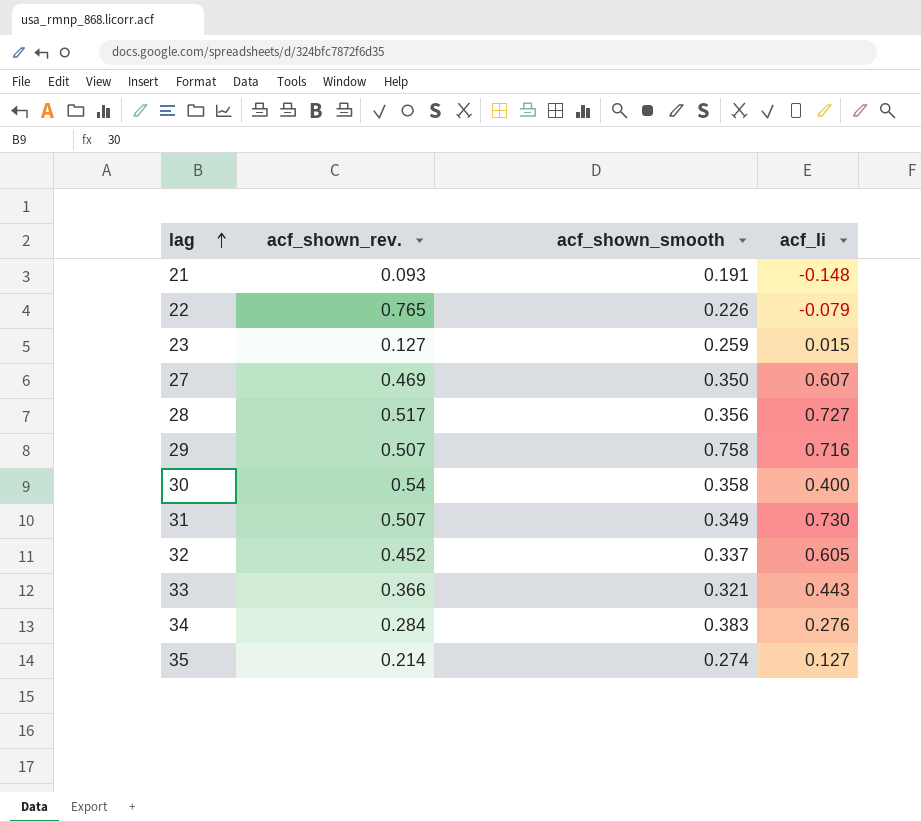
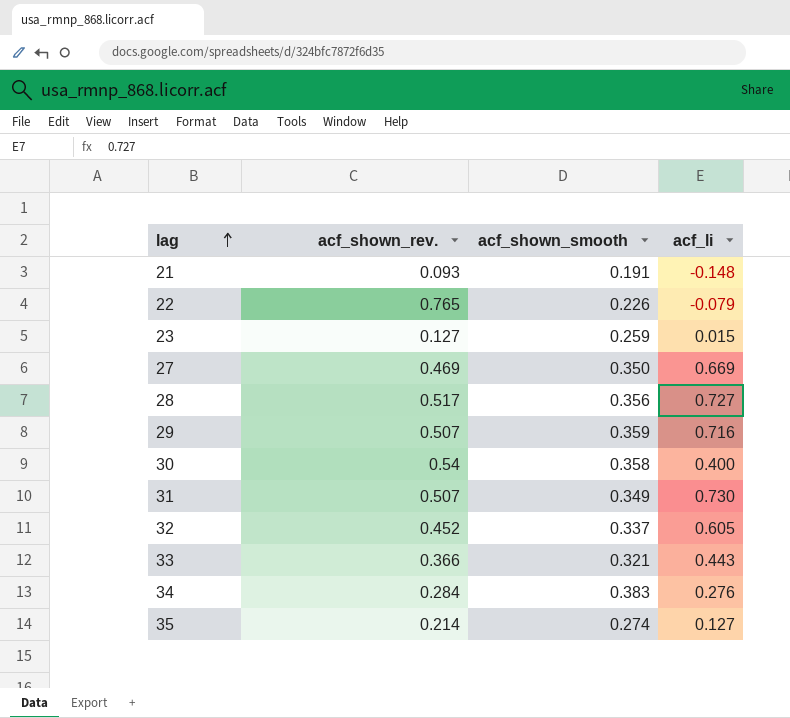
27 | acf_li: 0.607 -> 0.669
29 | acf_shown_smooth: 0.758 -> 0.359

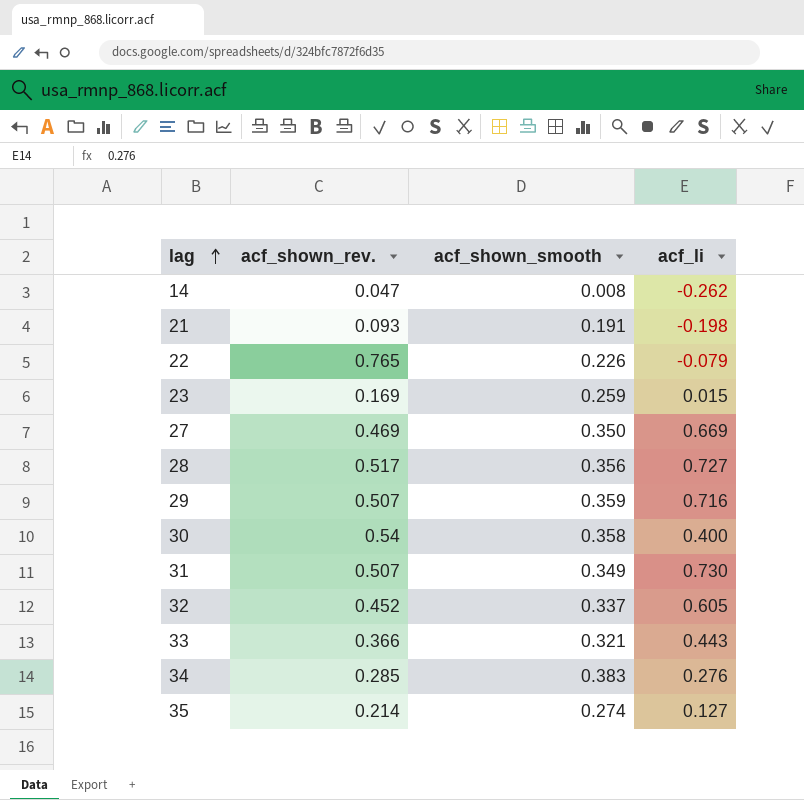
row 14: none -> 0.047 | 0.008 | -0.262
21 | acf_li: -0.148 -> -0.198
23 | acf_shown_rev.: 0.127 -> 0.169
34 | acf_shown_rev.: 0.284 -> 0.285

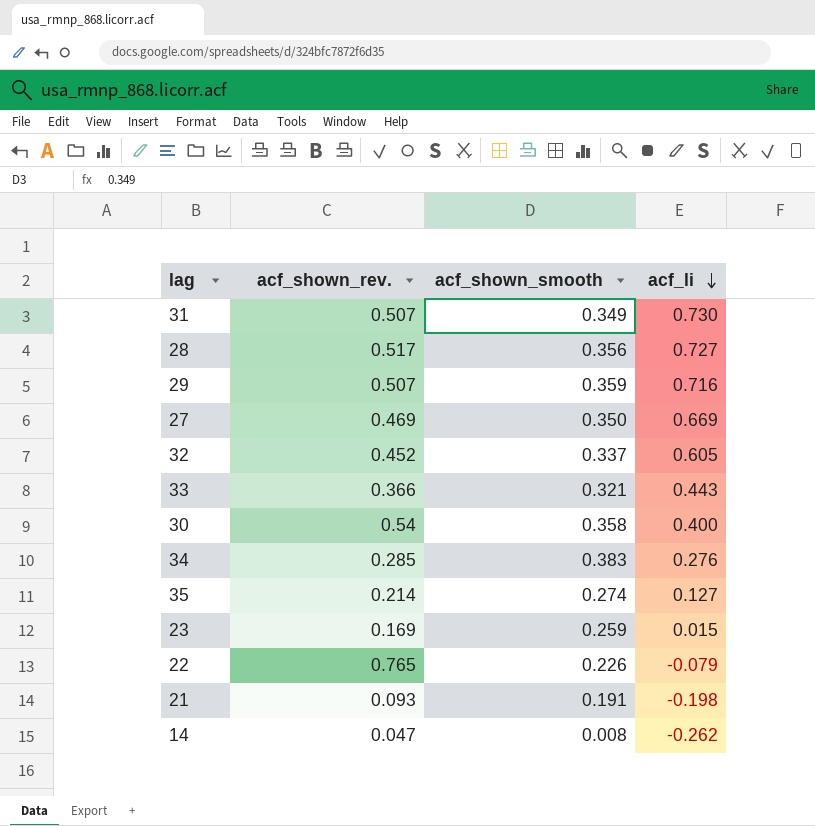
row order: lag ascending -> acf_li descending

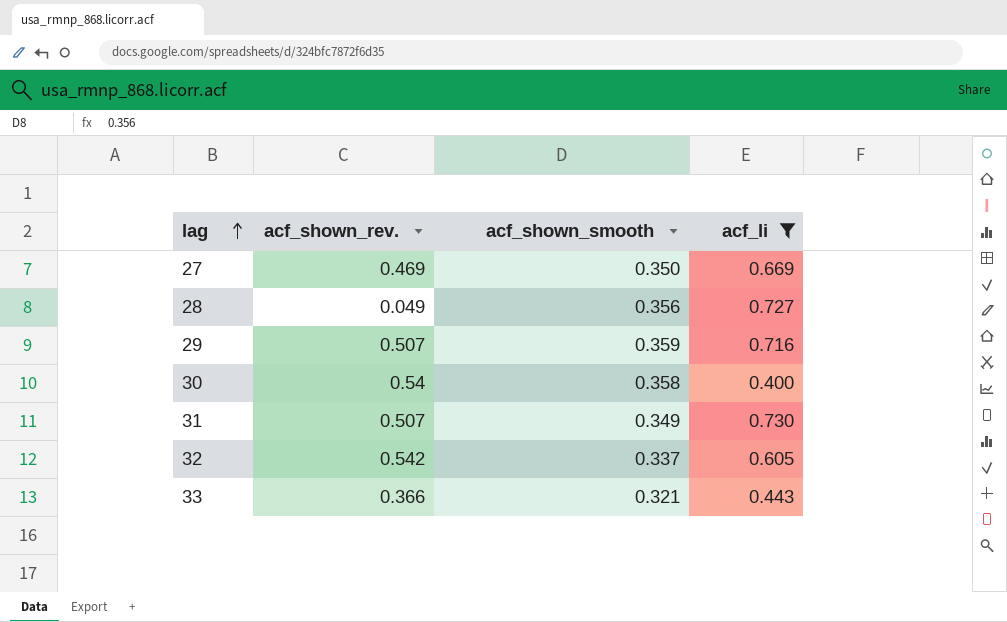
filter: none -> acf_li >= 0.400
row order: acf_li descending -> lag ascending
28 | acf_shown_rev.: 0.517 -> 0.049
32 | acf_shown_rev.: 0.452 -> 0.542

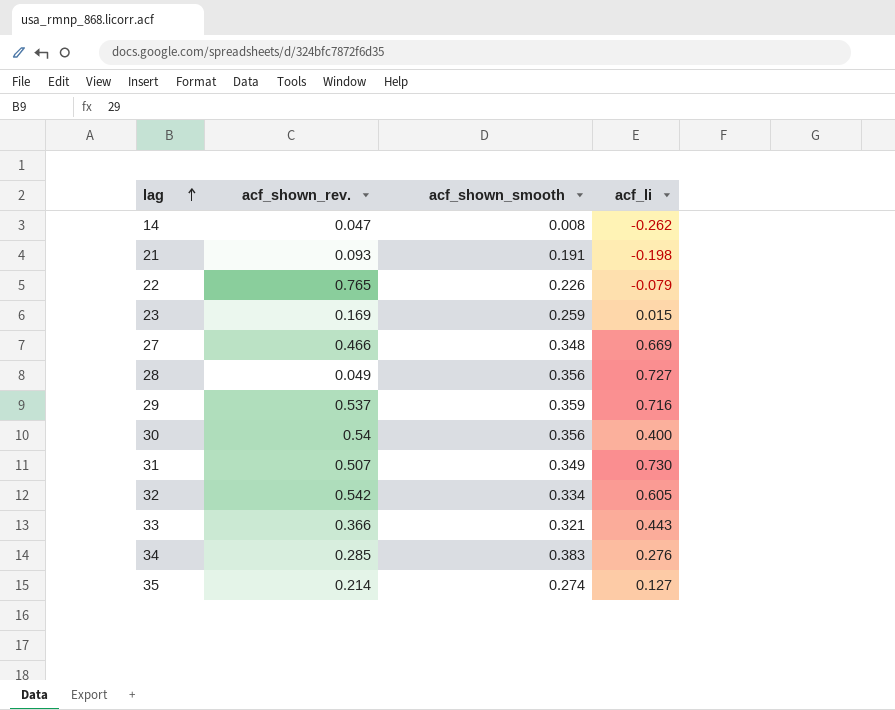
filter: acf_li >= 0.400 -> none
27 | acf_shown_rev.: 0.469 -> 0.466
27 | acf_shown_smooth: 0.350 -> 0.348
29 | acf_shown_rev.: 0.507 -> 0.537
30 | acf_shown_smooth: 0.358 -> 0.356
32 | acf_shown_smooth: 0.337 -> 0.334

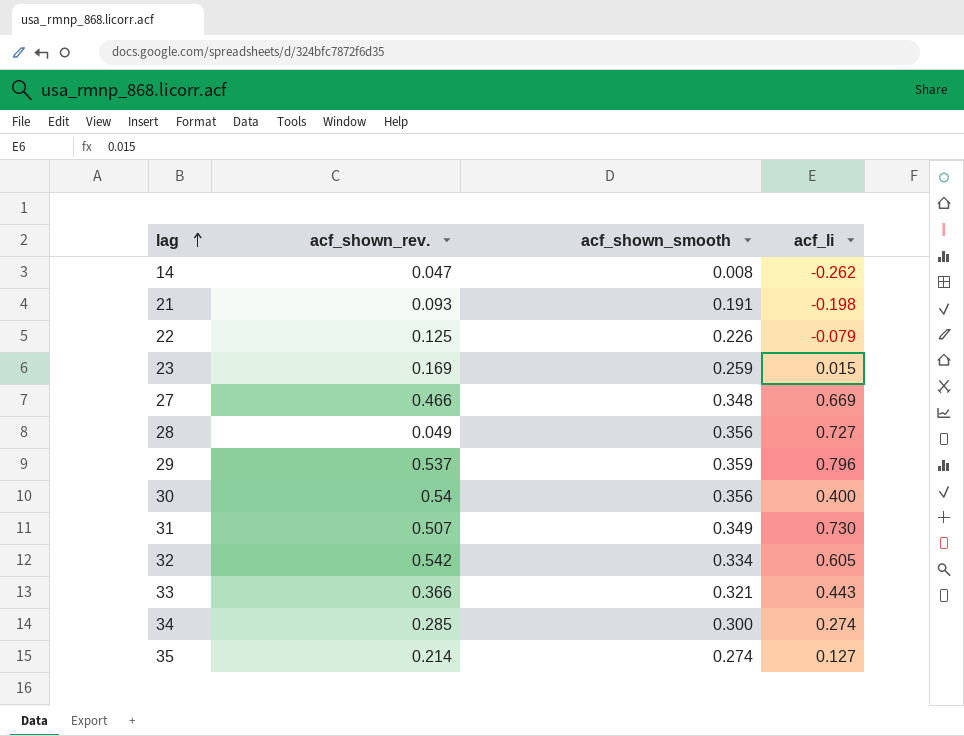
22 | acf_shown_rev.: 0.765 -> 0.125
29 | acf_li: 0.716 -> 0.796
34 | acf_shown_smooth: 0.383 -> 0.300
34 | acf_li: 0.276 -> 0.274

